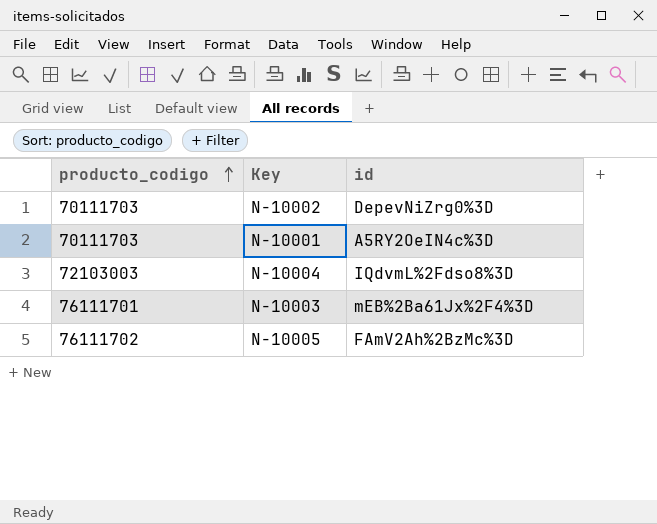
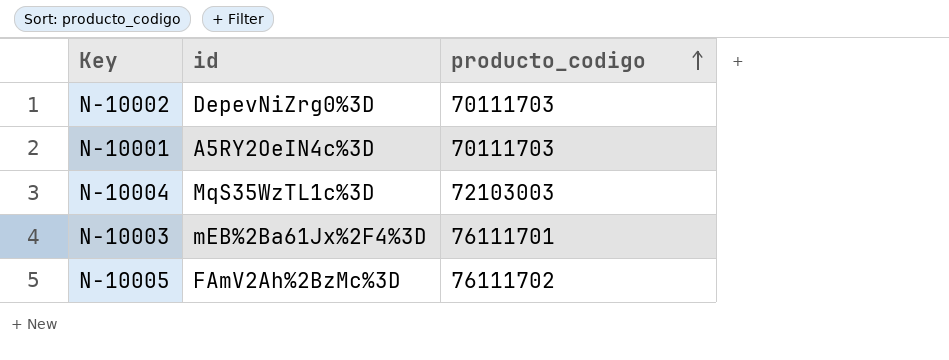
column producto_codigo | position: 1 -> 3
N-10004 | id: IQdvmL%2Fdso8%3D -> MqS35WzTL1c%3D

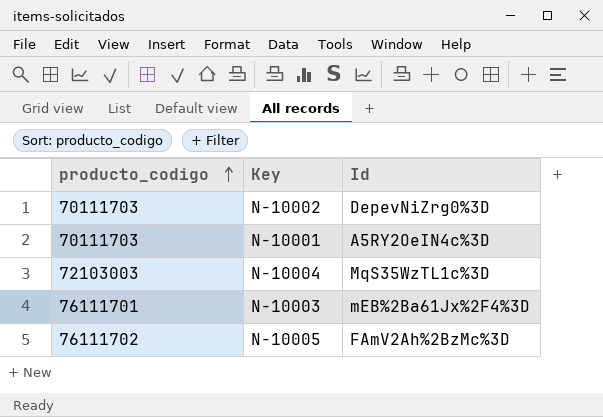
column producto_codigo | position: 3 -> 1
column name: id -> Id

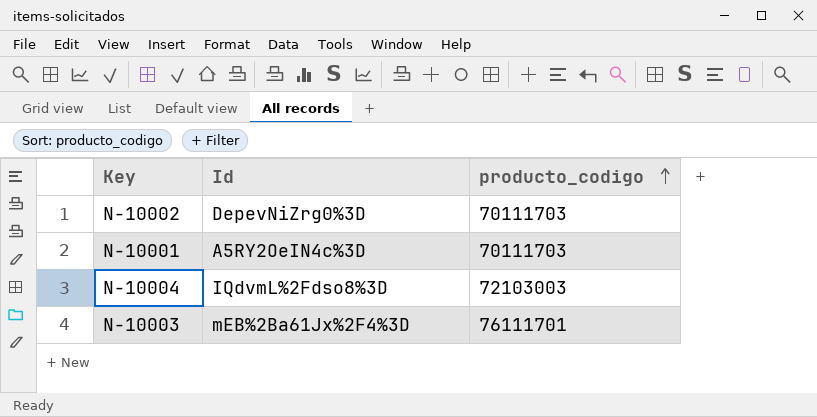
column producto_codigo | position: 1 -> 3
row N-10005: 76111702 | FAmV2Ah%2BzMc%3D -> none
N-10004 | Id: MqS35WzTL1c%3D -> IQdvmL%2Fdso8%3D

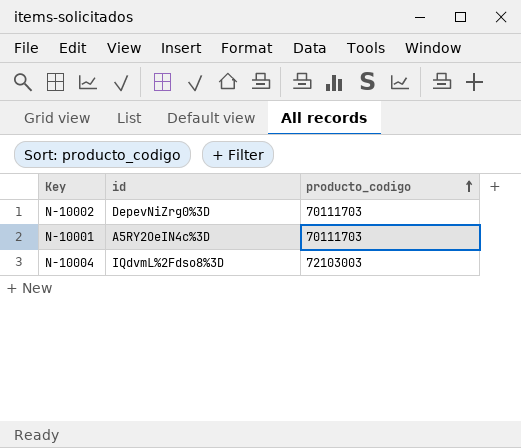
column name: Id -> id
row N-10003: mEB%2Ba61Jx%2F4%3D | 76111701 -> none

